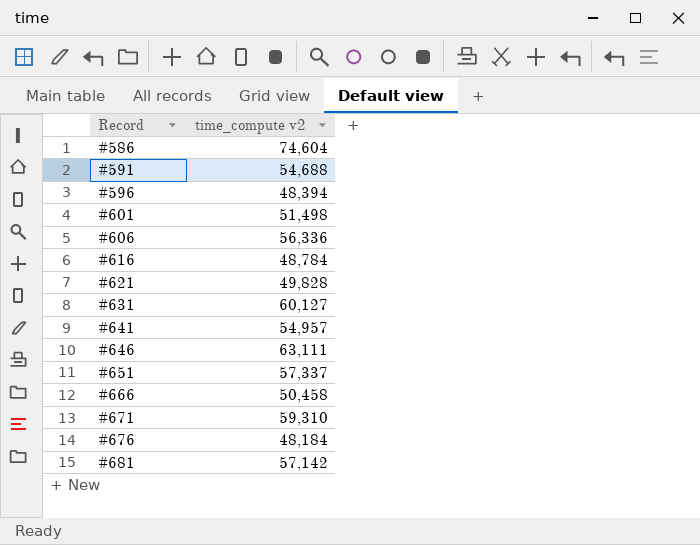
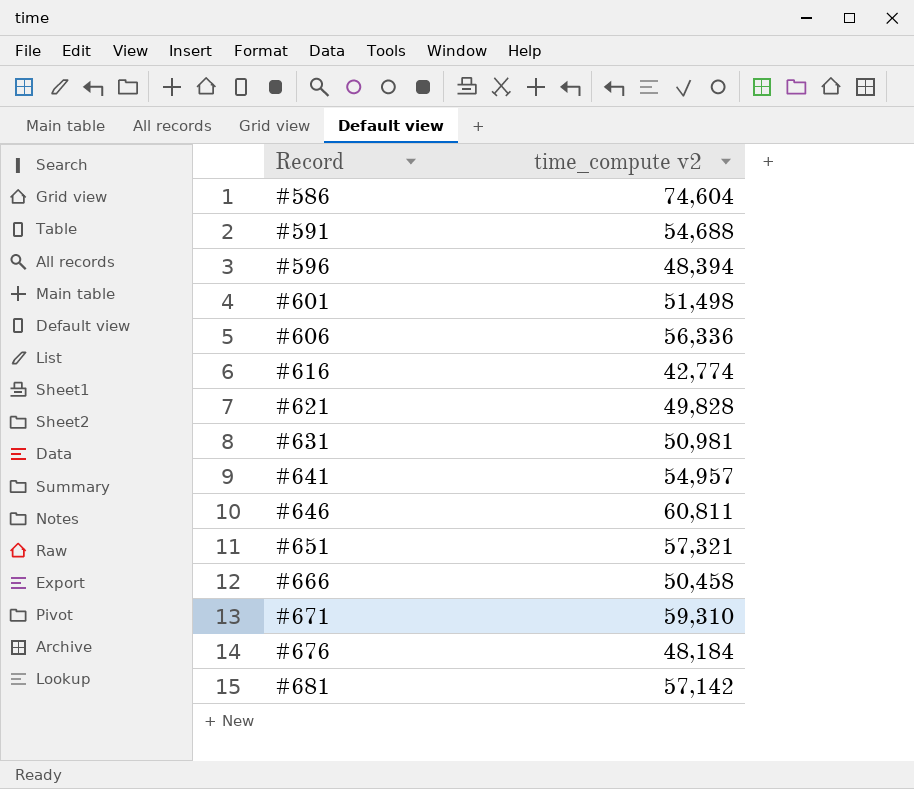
#616 | time_compute v2: 48,784 -> 42,774
#631 | time_compute v2: 60,127 -> 50,981
#646 | time_compute v2: 63,111 -> 60,811
#651 | time_compute v2: 57,337 -> 57,321

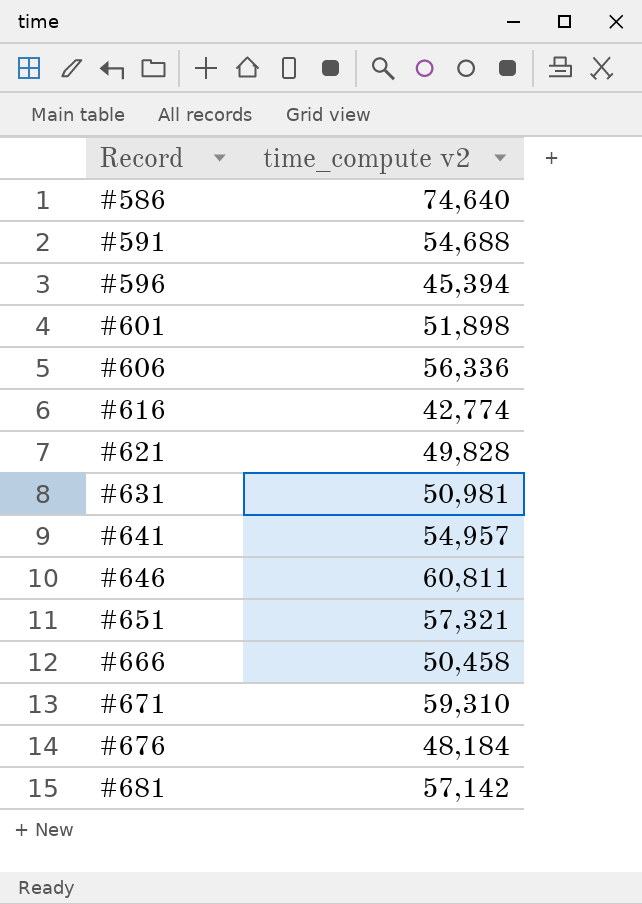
#586 | time_compute v2: 74,604 -> 74,640
#596 | time_compute v2: 48,394 -> 45,394
#601 | time_compute v2: 51,498 -> 51,898

